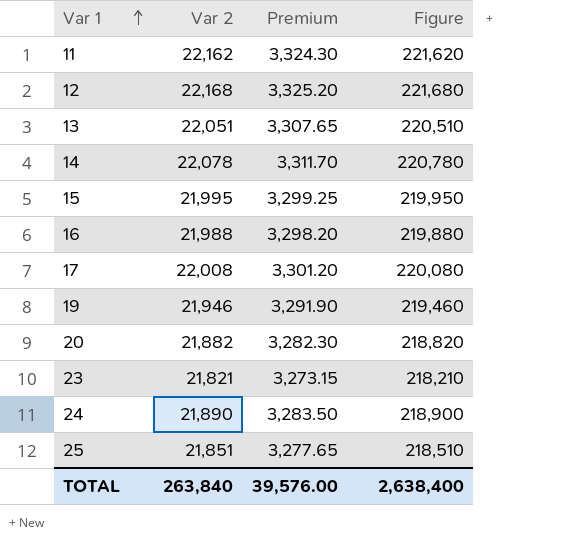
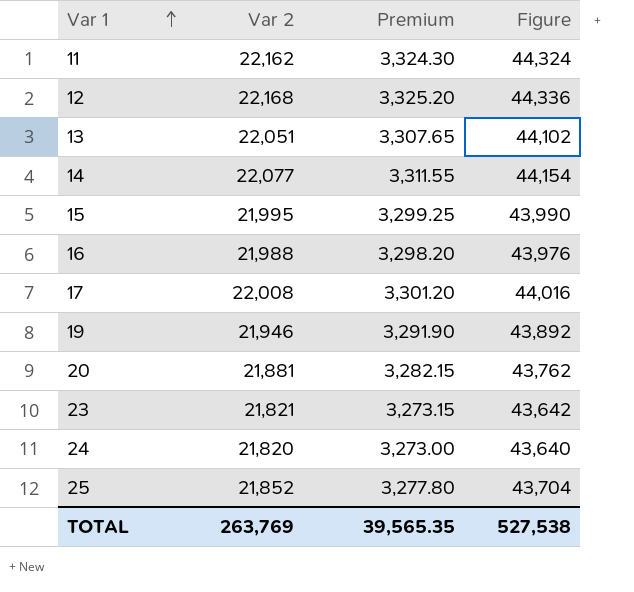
column Figure | formula: [Var 2] * 10 -> [Var 2] * 2
14 | Var 2: 22,078 -> 22,077
14 | Premium: 3,311.70 -> 3,311.55
20 | Var 2: 21,882 -> 21,881
20 | Premium: 3,282.30 -> 3,282.15
24 | Var 2: 21,890 -> 21,820
24 | Premium: 3,283.50 -> 3,273.00
25 | Var 2: 21,851 -> 21,852
25 | Premium: 3,277.65 -> 3,277.80
TOTAL | Var 2: 263,840 -> 263,769
TOTAL | Premium: 39,576.00 -> 39,565.35
TOTAL | Figure: 2,638,400 -> 527,538

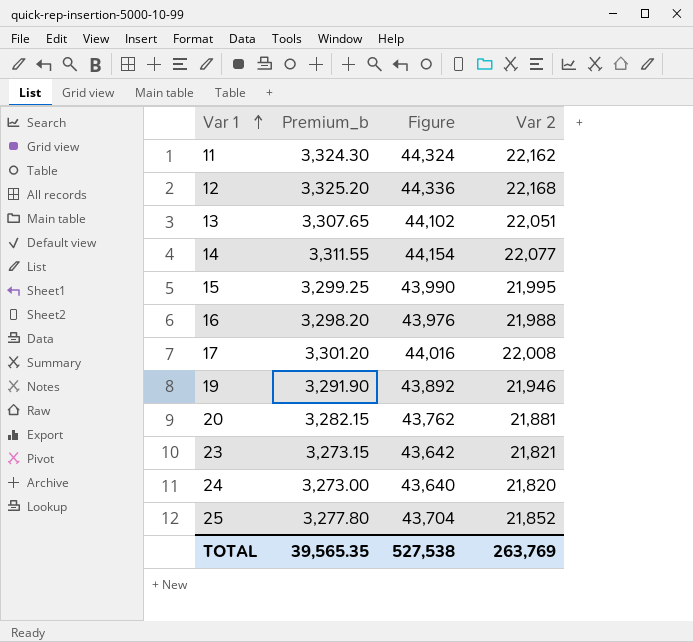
column name: Premium -> Premium_b
column Var 2 | position: 2 -> 4

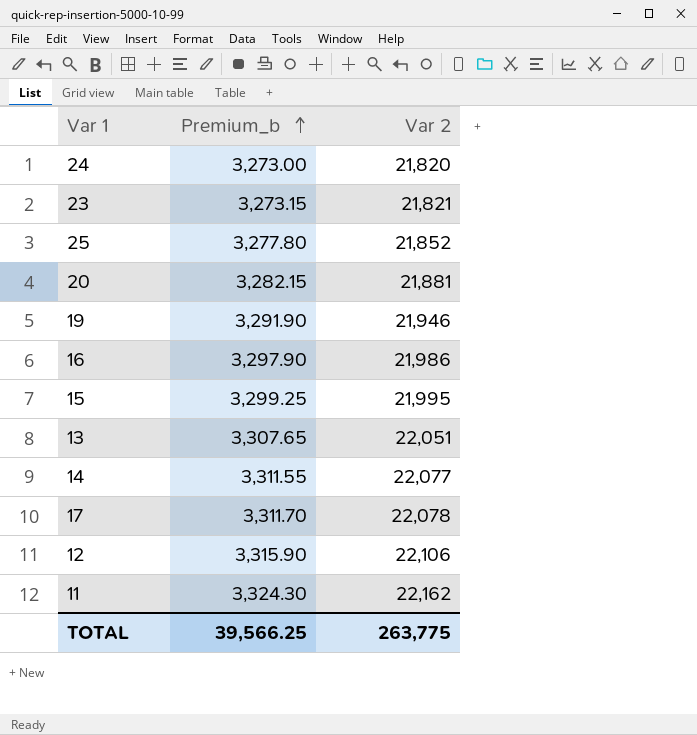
row order: Var 1 ascending -> Premium_b ascending
column Figure | formula: [Var 2] * 2 -> none
16 | Premium_b: 3,298.20 -> 3,297.90
16 | Var 2: 21,988 -> 21,986
17 | Premium_b: 3,301.20 -> 3,311.70
17 | Var 2: 22,008 -> 22,078
12 | Premium_b: 3,325.20 -> 3,315.90
12 | Var 2: 22,168 -> 22,106
TOTAL | Premium_b: 39,565.35 -> 39,566.25
TOTAL | Var 2: 263,769 -> 263,775

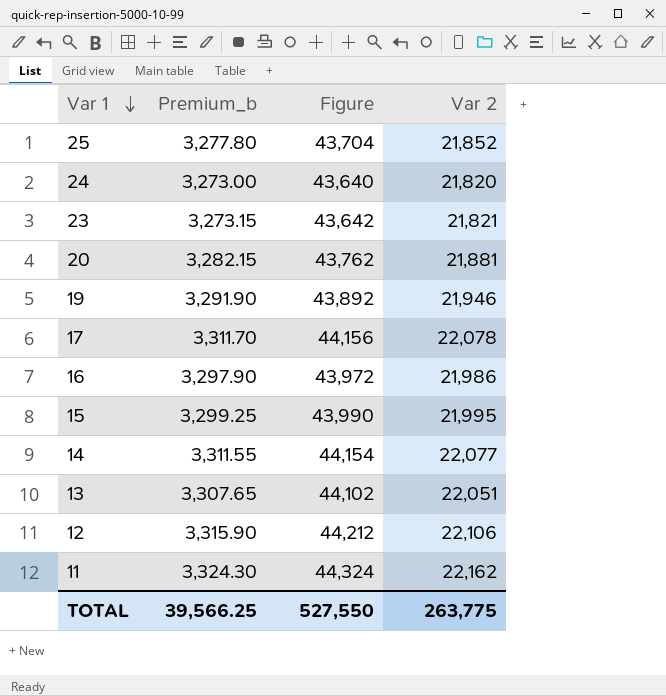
row order: Premium_b ascending -> Var 1 descending
column Figure | formula: none -> [Var 2] * 2

